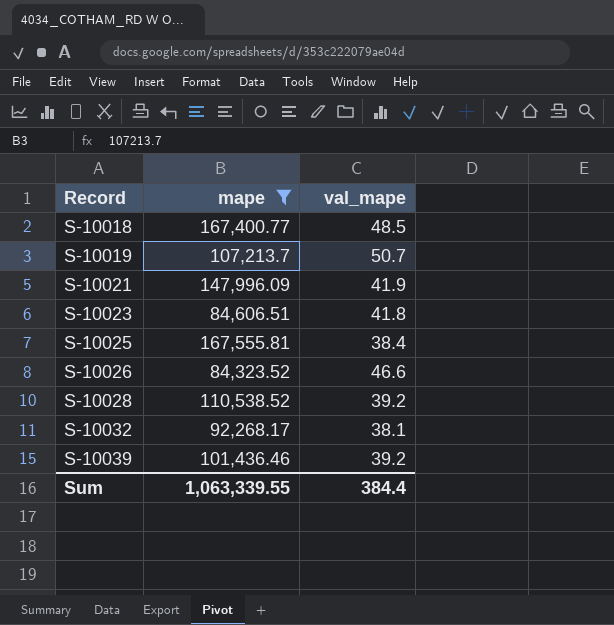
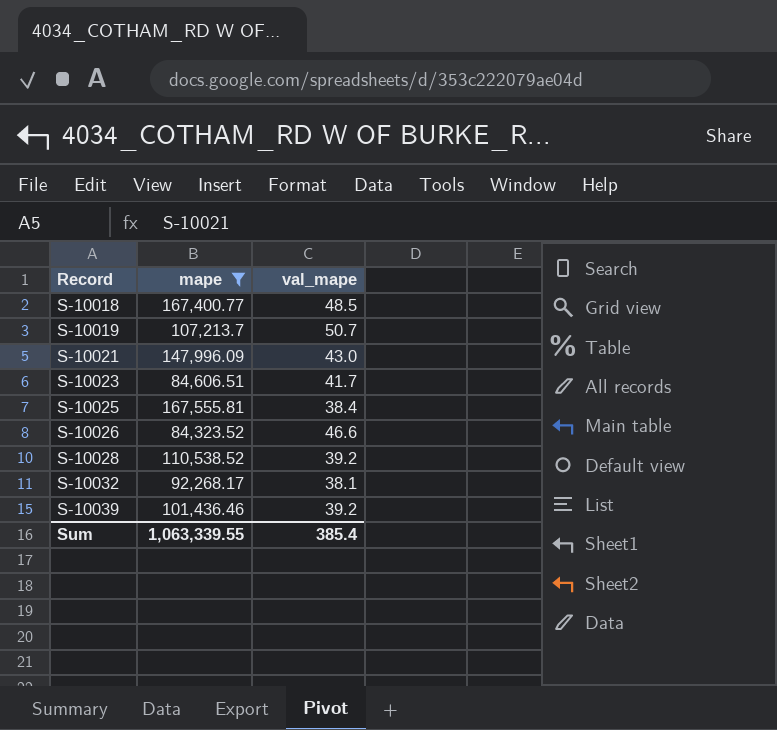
S-10021 | val_mape: 41.9 -> 43.0
S-10023 | val_mape: 41.8 -> 41.7
Sum | val_mape: 384.4 -> 385.4

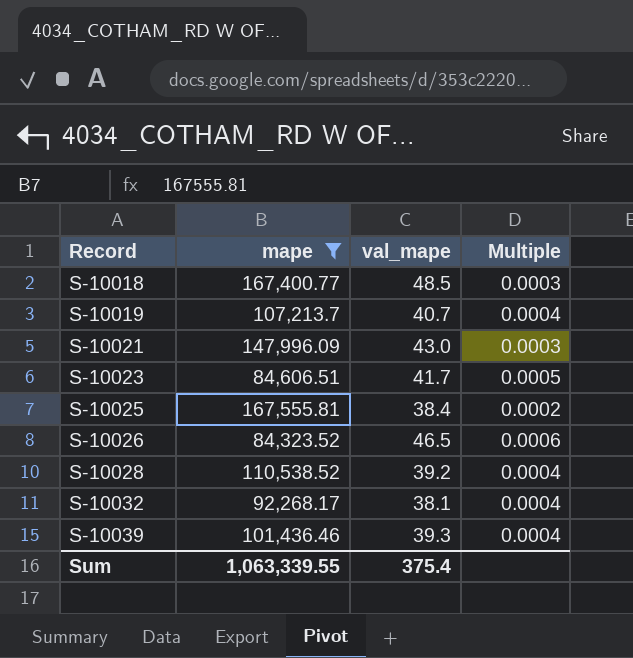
column Multiple | formula: none -> [val_mape] / [mape]
S-10019 | val_mape: 50.7 -> 40.7
S-10026 | val_mape: 46.6 -> 46.5
S-10039 | val_mape: 39.2 -> 39.3
Sum | val_mape: 385.4 -> 375.4

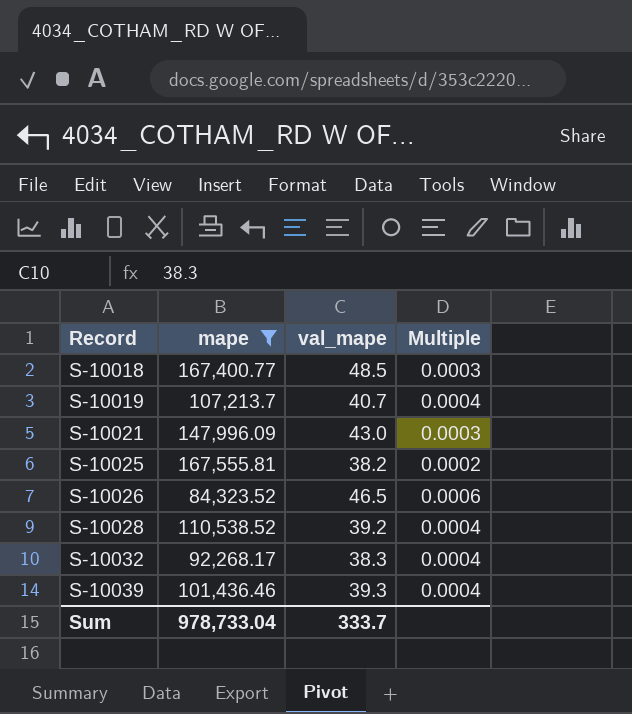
row S-10023: 84,606.51 | 41.7 | 0.0005 -> none
S-10025 | val_mape: 38.4 -> 38.2
S-10032 | val_mape: 38.1 -> 38.3
Sum | mape: 1,063,339.55 -> 978,733.04
Sum | val_mape: 375.4 -> 333.7

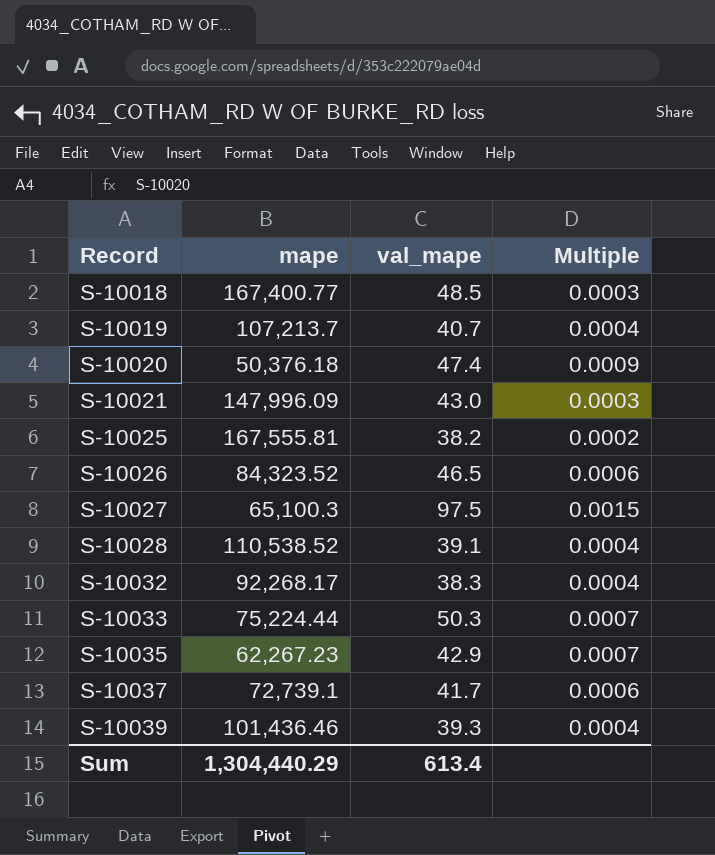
filter: mape >= 84,323.52 -> none
S-10028 | val_mape: 39.2 -> 39.1
Sum | mape: 978,733.04 -> 1,304,440.29
Sum | val_mape: 333.7 -> 613.4

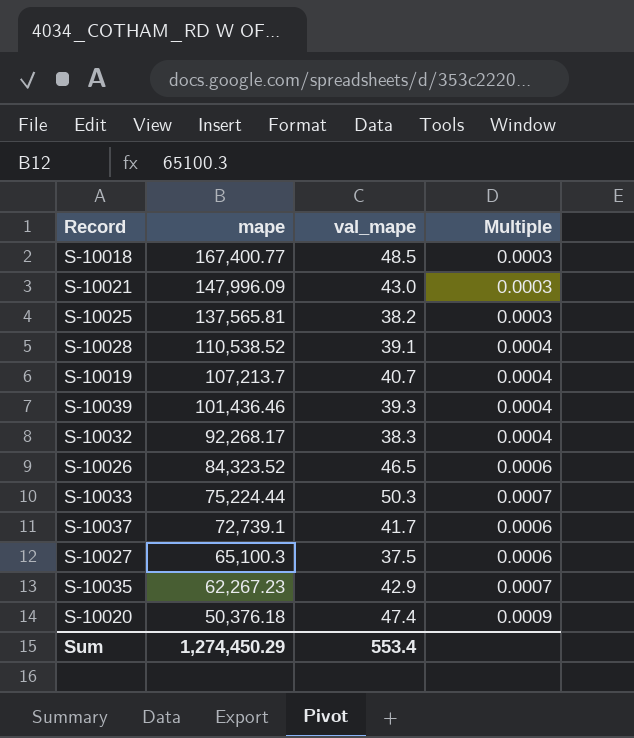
row order: Record ascending -> mape descending
S-10025 | mape: 167,555.81 -> 137,565.81
S-10025 | Multiple: 0.0002 -> 0.0003
S-10027 | val_mape: 97.5 -> 37.5
S-10027 | Multiple: 0.0015 -> 0.0006
Sum | mape: 1,304,440.29 -> 1,274,450.29
Sum | val_mape: 613.4 -> 553.4

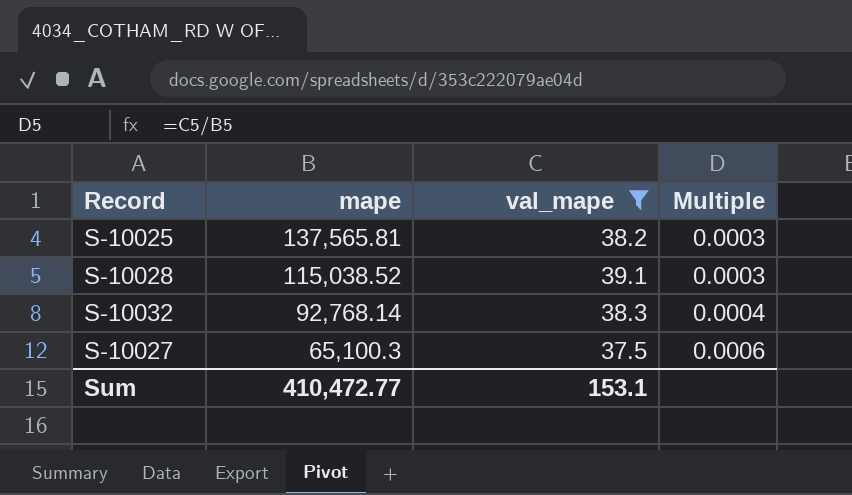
filter: none -> val_mape <= 39.1
S-10028 | mape: 110,538.52 -> 115,038.52
S-10028 | Multiple: 0.0004 -> 0.0003
S-10032 | mape: 92,268.17 -> 92,768.14
Sum | mape: 1,274,450.29 -> 410,472.77
Sum | val_mape: 553.4 -> 153.1

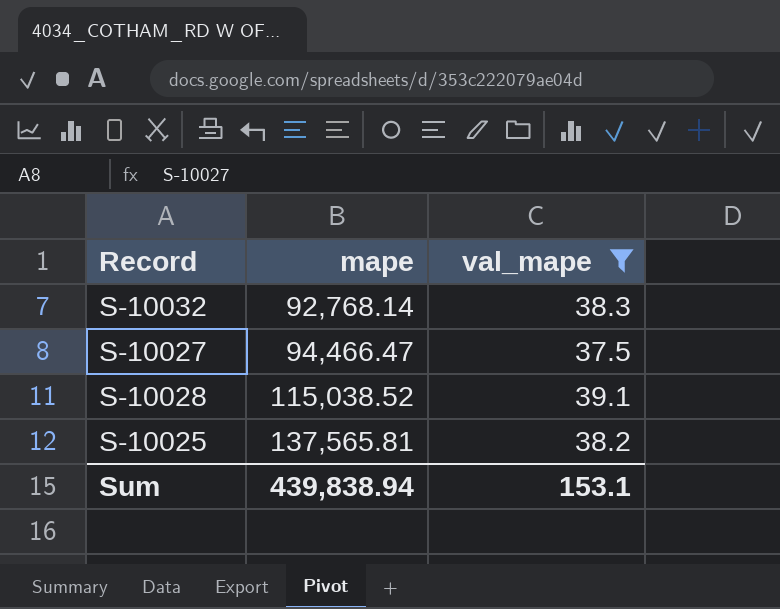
row order: mape descending -> mape ascending
column Multiple | formula: [val_mape] / [mape] -> none
S-10027 | mape: 65,100.3 -> 94,466.47
Sum | mape: 410,472.77 -> 439,838.94

